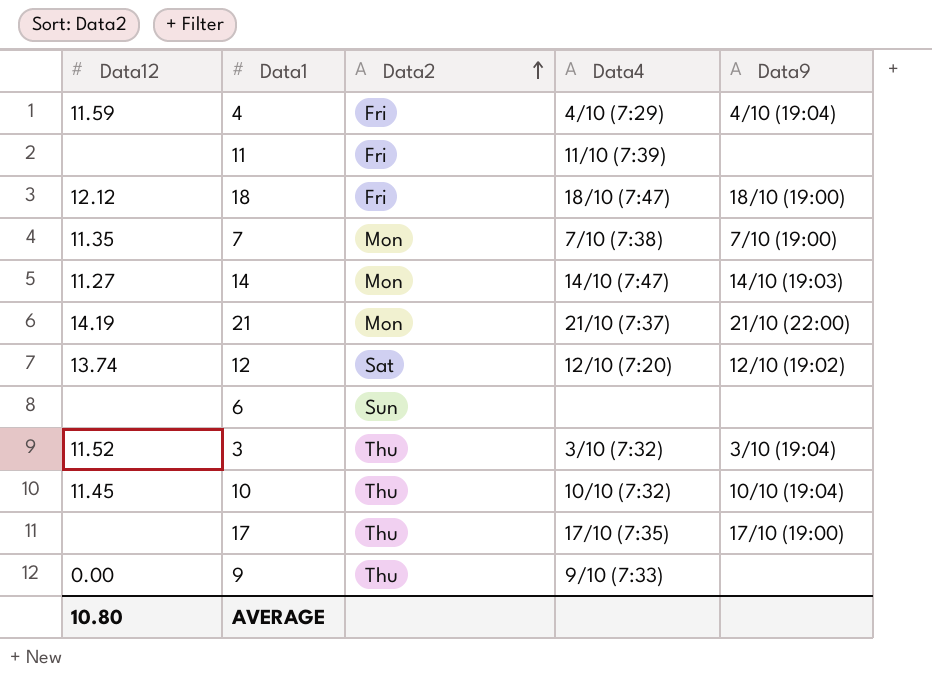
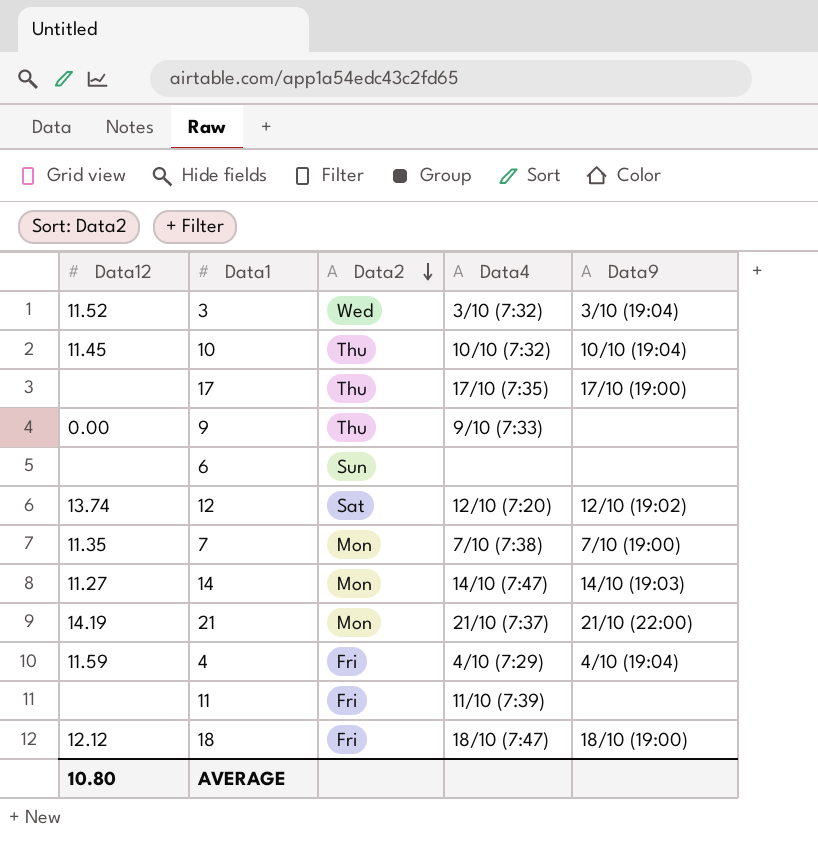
row order: Data2 ascending -> Data2 descending
3 | Data2: Thu -> Wed

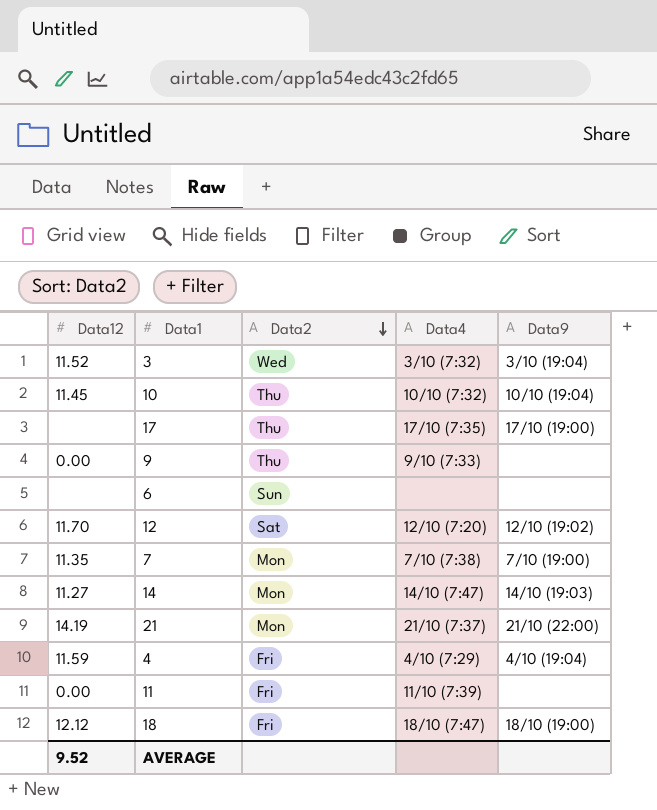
12 | Data12: 13.74 -> 11.70
11 | Data12: none -> 0.00
AVERAGE | Data12: 10.80 -> 9.52

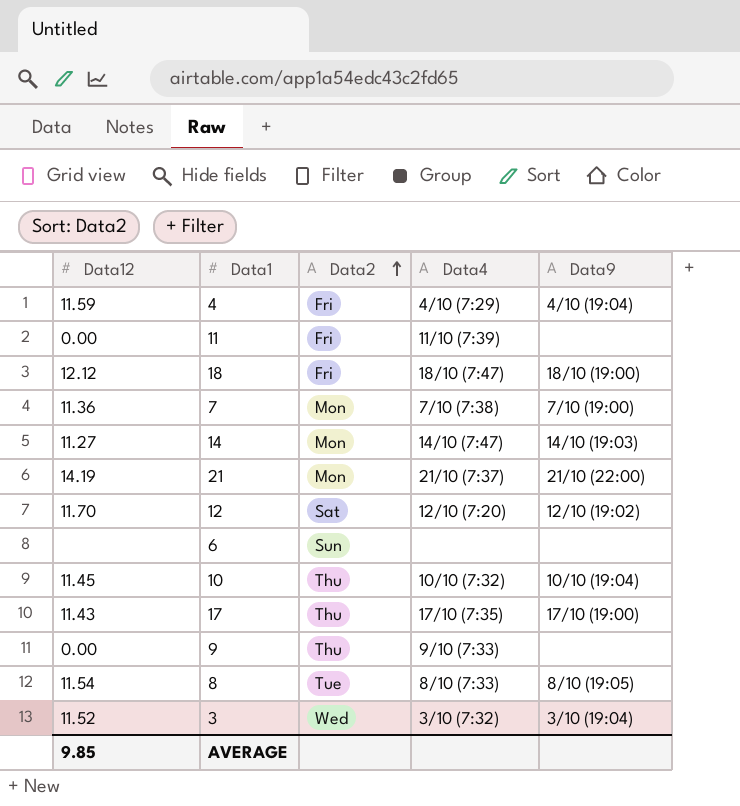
row order: Data2 descending -> Data2 ascending
7 | Data12: 11.35 -> 11.36
17 | Data12: none -> 11.43
row 8: none -> 11.54 | Tue | 8/10 (7:33) | 8/10 (19:05)
AVERAGE | Data12: 9.52 -> 9.85

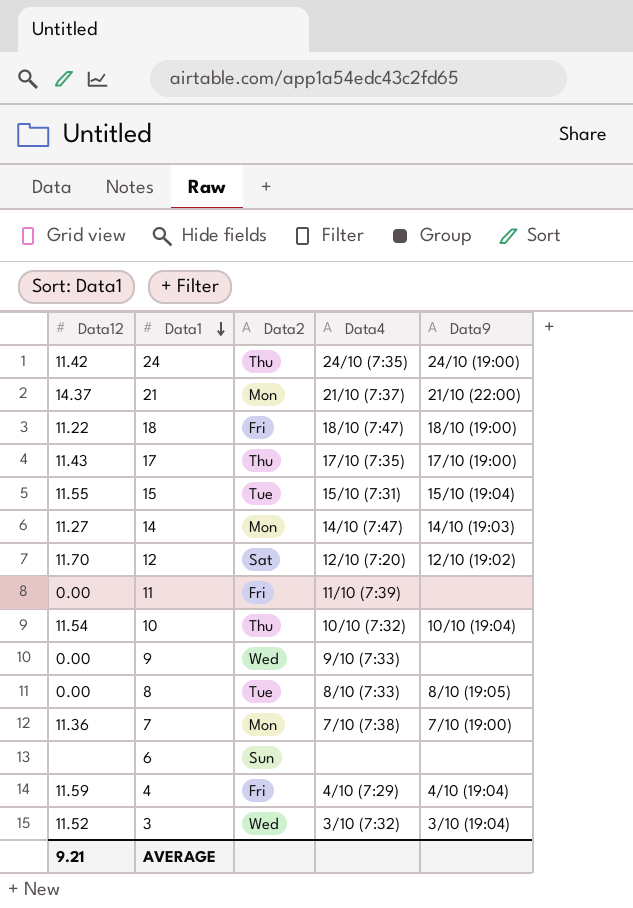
row order: Data2 ascending -> Data1 descending
row 24: none -> 11.42 | Thu | 24/10 (7:35) | 24/10 (19:00)
21 | Data12: 14.19 -> 14.37
18 | Data12: 12.12 -> 11.22
row 15: none -> 11.55 | Tue | 15/10 (7:31) | 15/10 (19:04)
10 | Data12: 11.45 -> 11.54
9 | Data2: Thu -> Wed
8 | Data12: 11.54 -> 0.00
AVERAGE | Data12: 9.85 -> 9.21

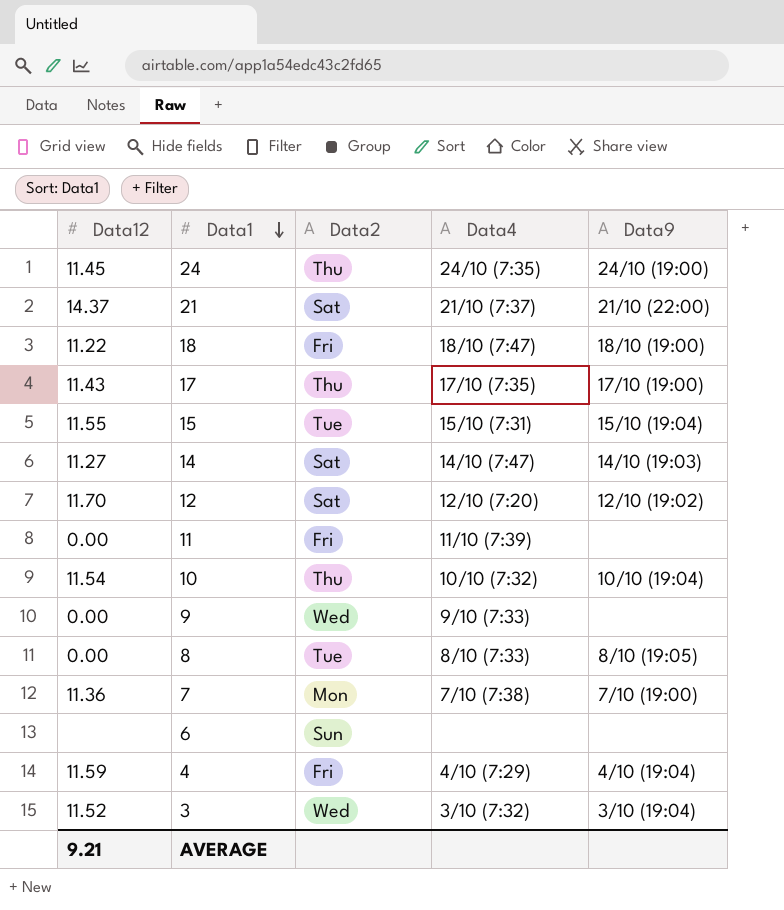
24 | Data12: 11.42 -> 11.45
21 | Data2: Mon -> Sat
14 | Data2: Mon -> Sat

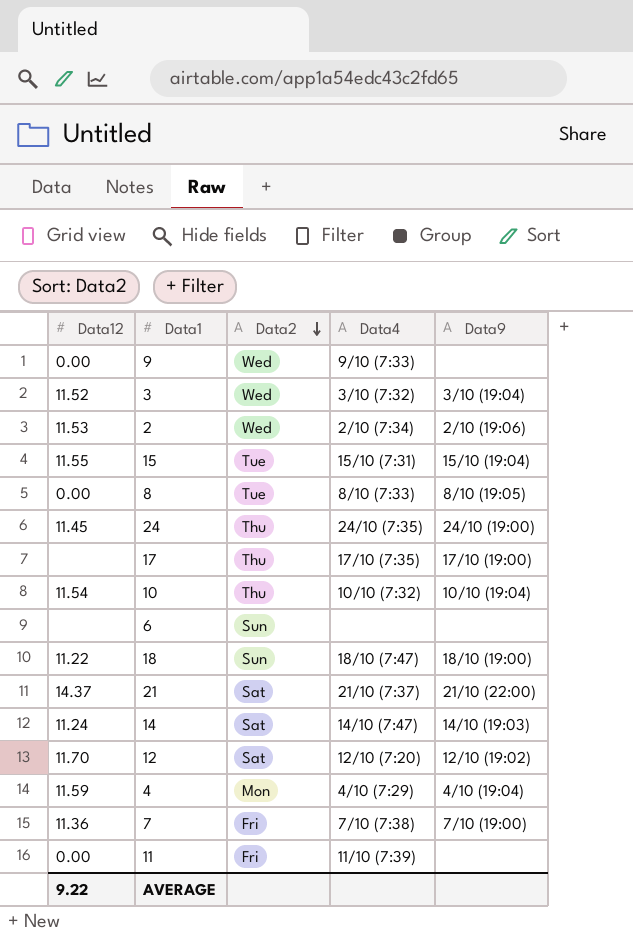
row order: Data1 descending -> Data2 descending
row 2: none -> 11.53 | Wed | 2/10 (7:34) | 2/10 (19:06)
17 | Data12: 11.43 -> none
18 | Data2: Fri -> Sun
14 | Data12: 11.27 -> 11.24
4 | Data2: Fri -> Mon
7 | Data2: Mon -> Fri
AVERAGE | Data12: 9.21 -> 9.22

